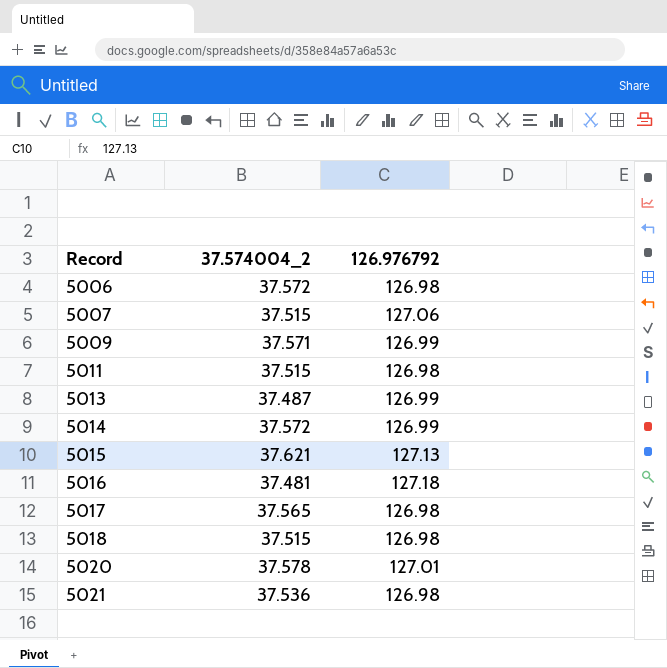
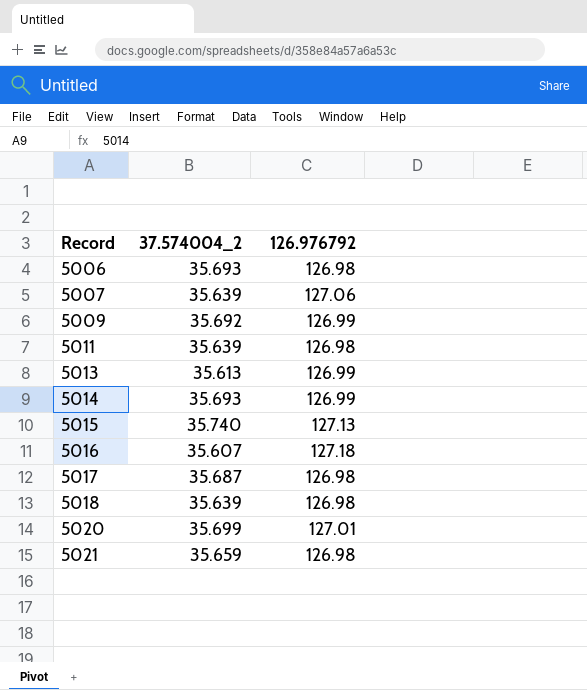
5006 | 37.574004_2: 37.572 -> 35.693
5007 | 37.574004_2: 37.515 -> 35.639
5009 | 37.574004_2: 37.571 -> 35.692
5011 | 37.574004_2: 37.515 -> 35.639
5013 | 37.574004_2: 37.487 -> 35.613
5014 | 37.574004_2: 37.572 -> 35.693
5015 | 37.574004_2: 37.621 -> 35.740
5016 | 37.574004_2: 37.481 -> 35.607
5017 | 37.574004_2: 37.565 -> 35.687
5018 | 37.574004_2: 37.515 -> 35.639
5020 | 37.574004_2: 37.578 -> 35.699
5021 | 37.574004_2: 37.536 -> 35.659

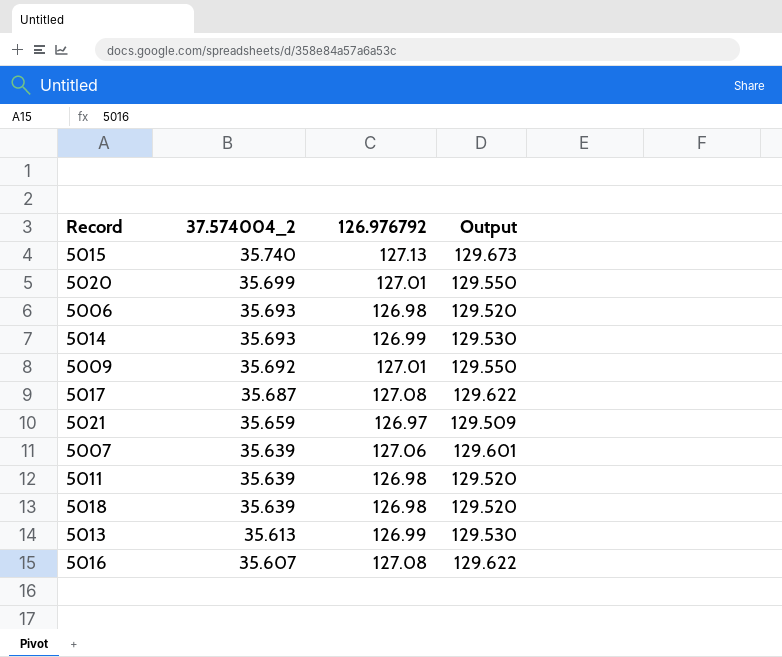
row order: Record ascending -> 37.574004_2 descending
column Output | formula: none -> [126.976792] * 1.02
5009 | 126.976792: 126.99 -> 127.01
5017 | 126.976792: 126.98 -> 127.08
5021 | 126.976792: 126.98 -> 126.97
5016 | 126.976792: 127.18 -> 127.08

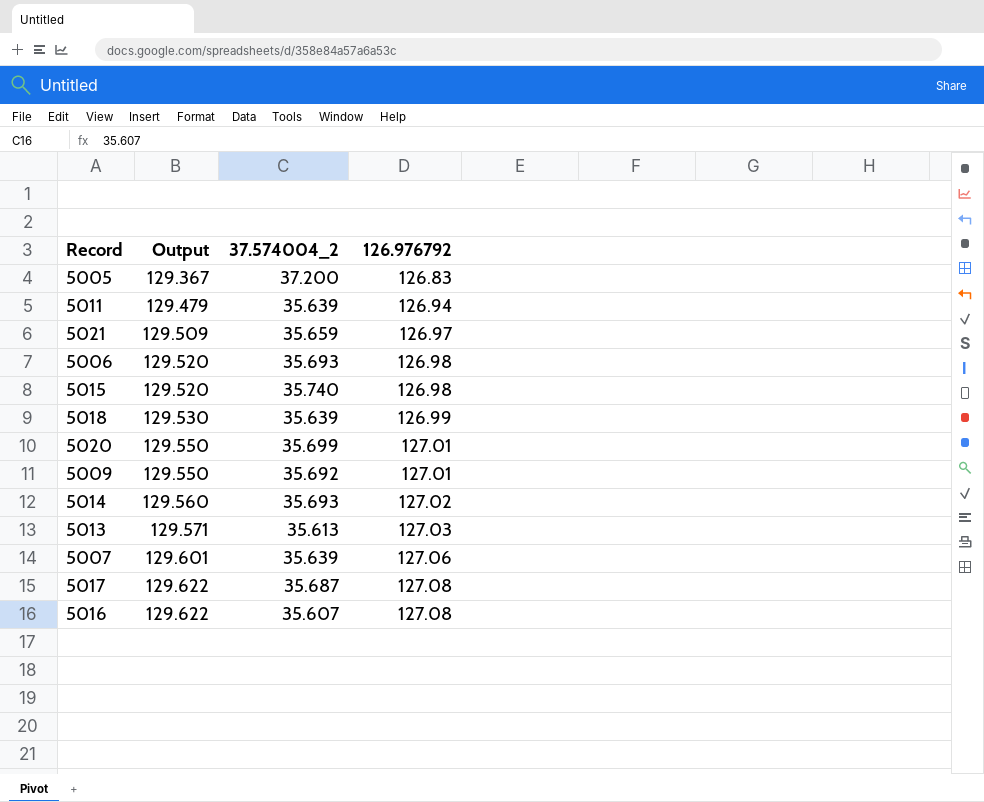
row order: 37.574004_2 descending -> Output ascending
column Output | position: 4 -> 2
row 5005: none -> 129.367 | 37.200 | 126.83
5011 | Output: 129.520 -> 129.479
5011 | 126.976792: 126.98 -> 126.94
5015 | Output: 129.673 -> 129.520
5015 | 126.976792: 127.13 -> 126.98
5018 | Output: 129.520 -> 129.530
5018 | 126.976792: 126.98 -> 126.99
5014 | Output: 129.530 -> 129.560
5014 | 126.976792: 126.99 -> 127.02
5013 | Output: 129.530 -> 129.571
5013 | 126.976792: 126.99 -> 127.03

